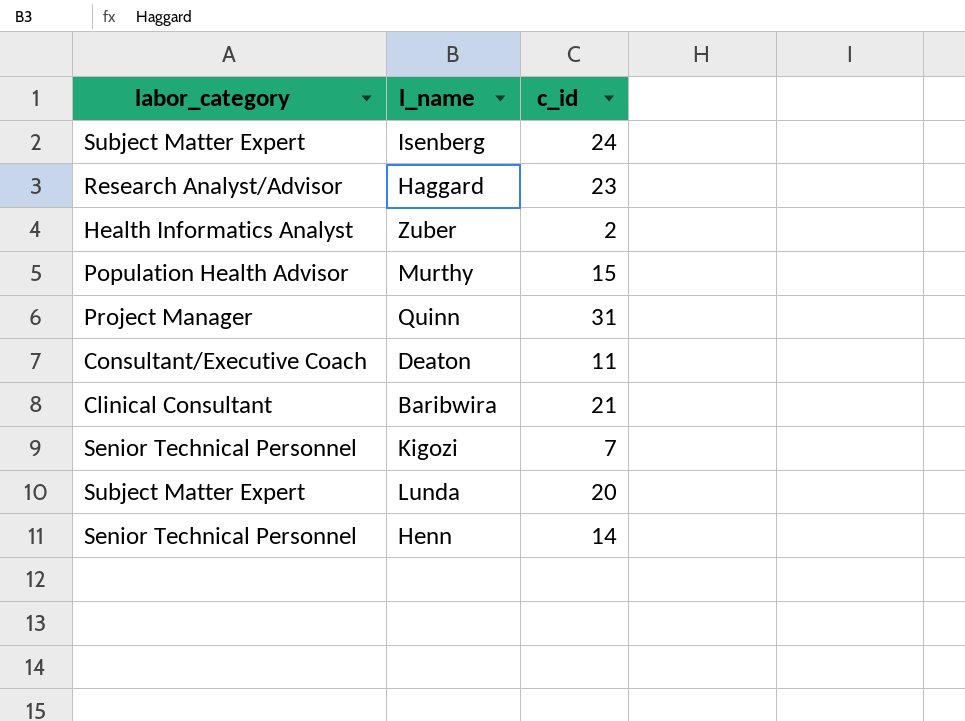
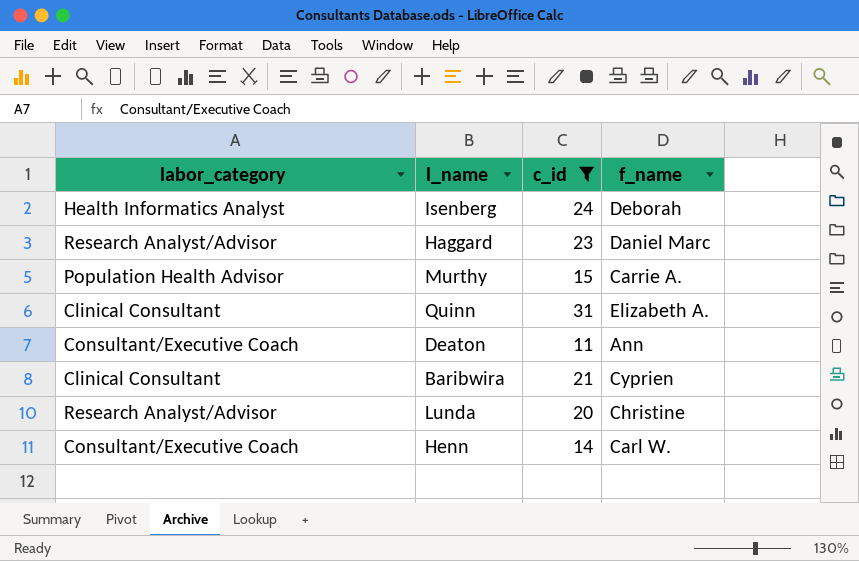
filter: none -> c_id >= 11
column f_name | position: none -> 4
Isenberg | labor_category: Subject Matter Expert -> Health Informatics Analyst
Quinn | labor_category: Project Manager -> Clinical Consultant
Lunda | labor_category: Subject Matter Expert -> Research Analyst/Advisor
Henn | labor_category: Senior Technical Personnel -> Consultant/Executive Coach

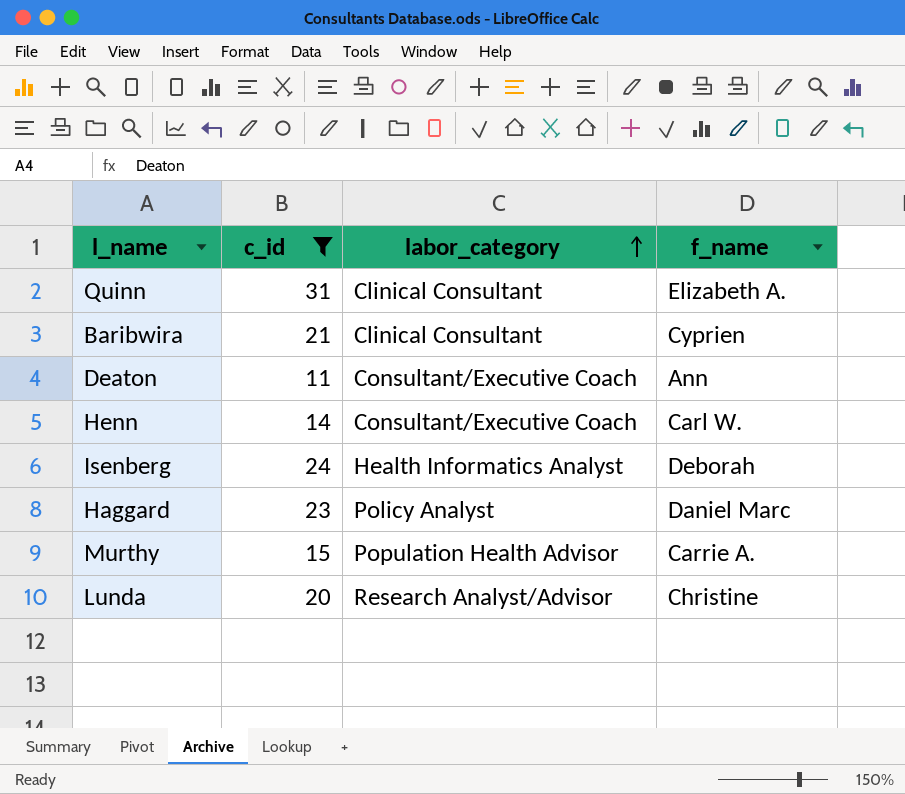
row order: none -> labor_category ascending
column labor_category | position: 1 -> 3
Haggard | labor_category: Research Analyst/Advisor -> Policy Analyst

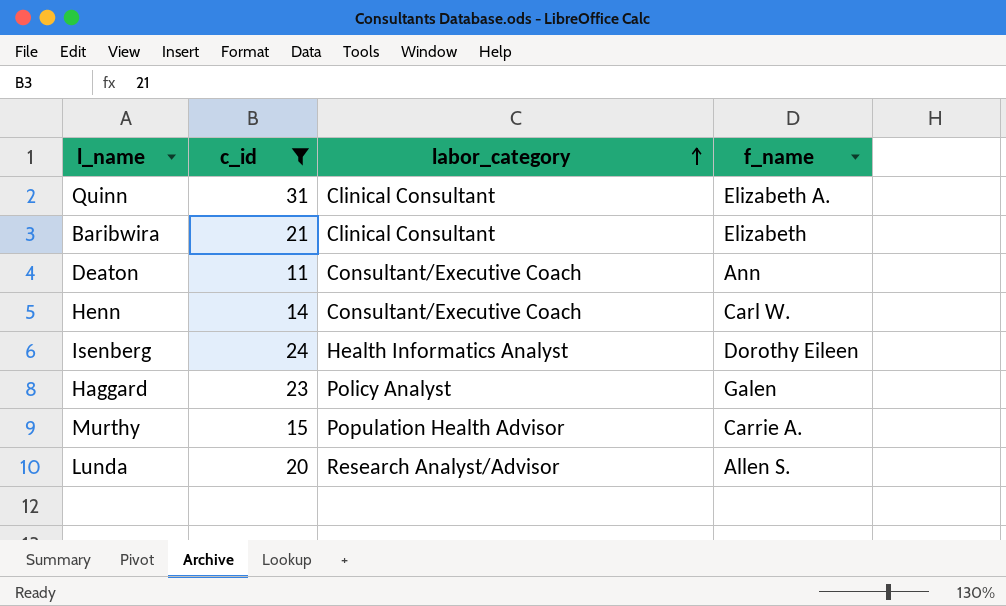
Baribwira | f_name: Cyprien -> Elizabeth
Isenberg | f_name: Deborah -> Dorothy Eileen
Haggard | f_name: Daniel Marc -> Galen
Lunda | f_name: Christine -> Allen S.

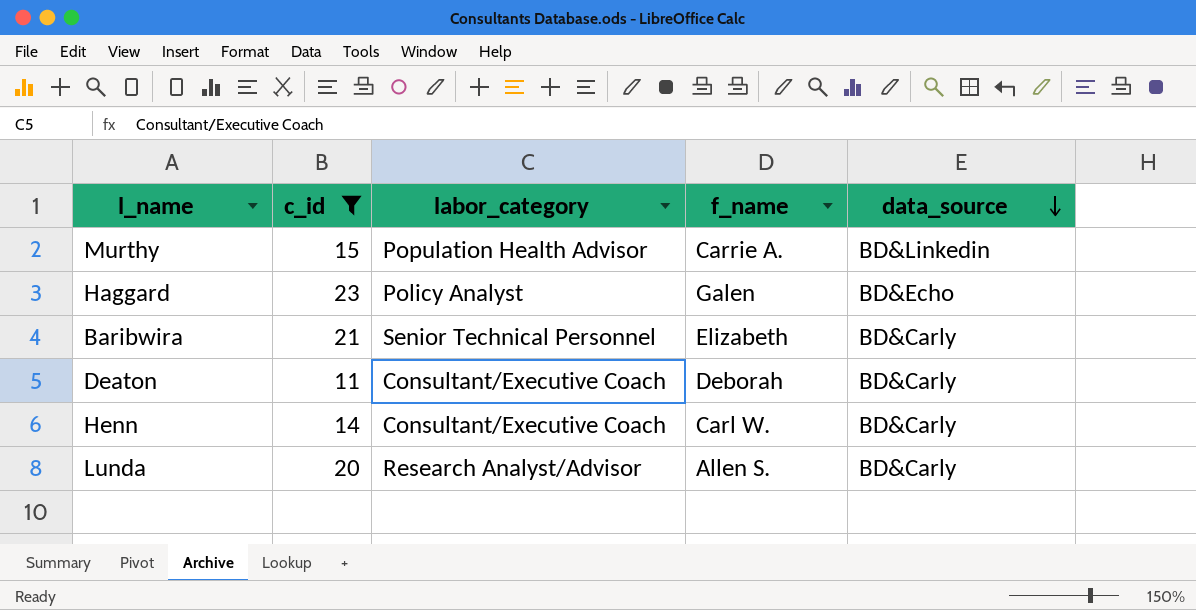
row order: labor_category ascending -> data_source descending
column data_source | position: none -> 5
row Quinn: 31 | Clinical Consultant | Elizabeth A. -> none
row Isenberg: 24 | Health Informatics Analyst | Dorothy Eileen -> none
Baribwira | labor_category: Clinical Consultant -> Senior Technical Personnel
Deaton | f_name: Ann -> Deborah

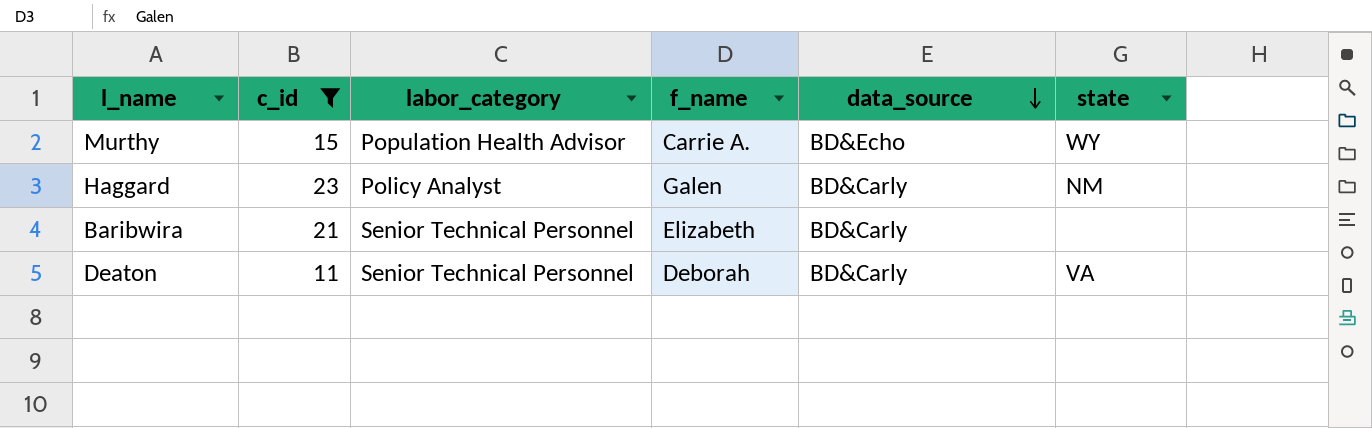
column state | position: none -> 6
row Henn: 14 | Consultant/Executive Coach | Carl W. | BD&Carly -> none
row Lunda: 20 | Research Analyst/Advisor | Allen S. | BD&Carly -> none
Murthy | data_source: BD&Linkedin -> BD&Echo
Haggard | data_source: BD&Echo -> BD&Carly
Deaton | labor_category: Consultant/Executive Coach -> Senior Technical Personnel

